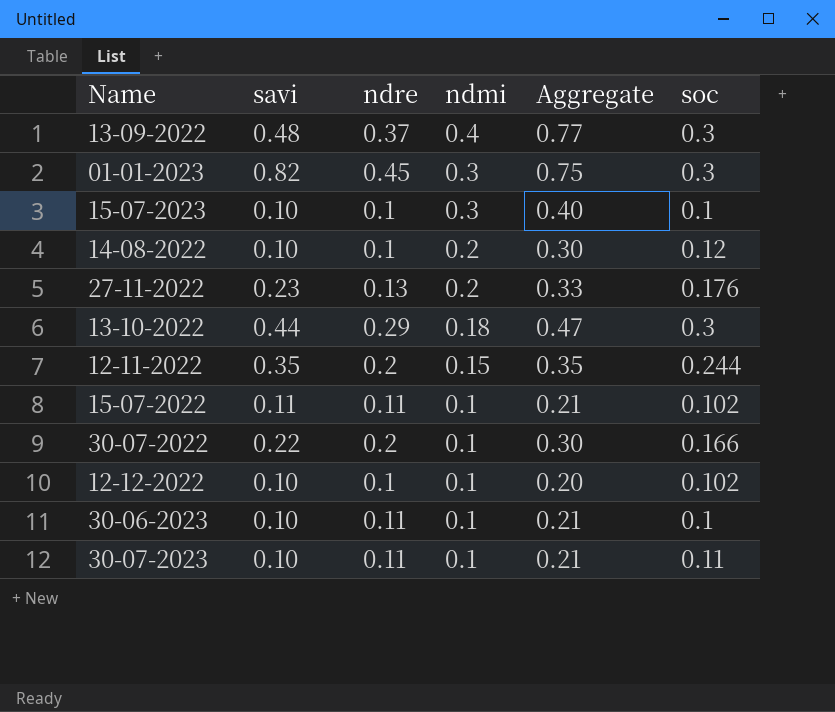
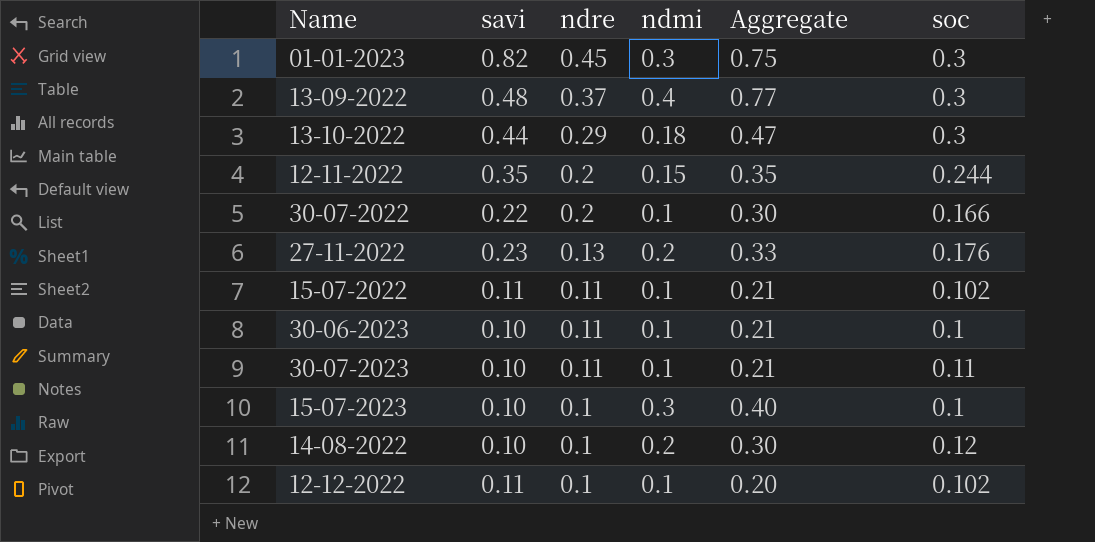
row order: ndmi descending -> ndre descending
12-12-2022 | savi: 0.10 -> 0.11

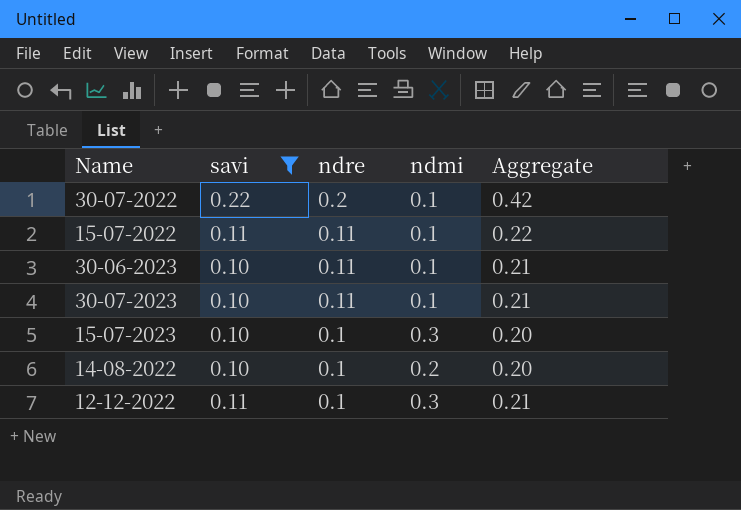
filter: none -> savi <= 0.22
column soc | position: 6 -> none
column Aggregate | formula: [ndre] + [ndmi] -> [savi] + [ndre]
12-12-2022 | ndmi: 0.1 -> 0.3

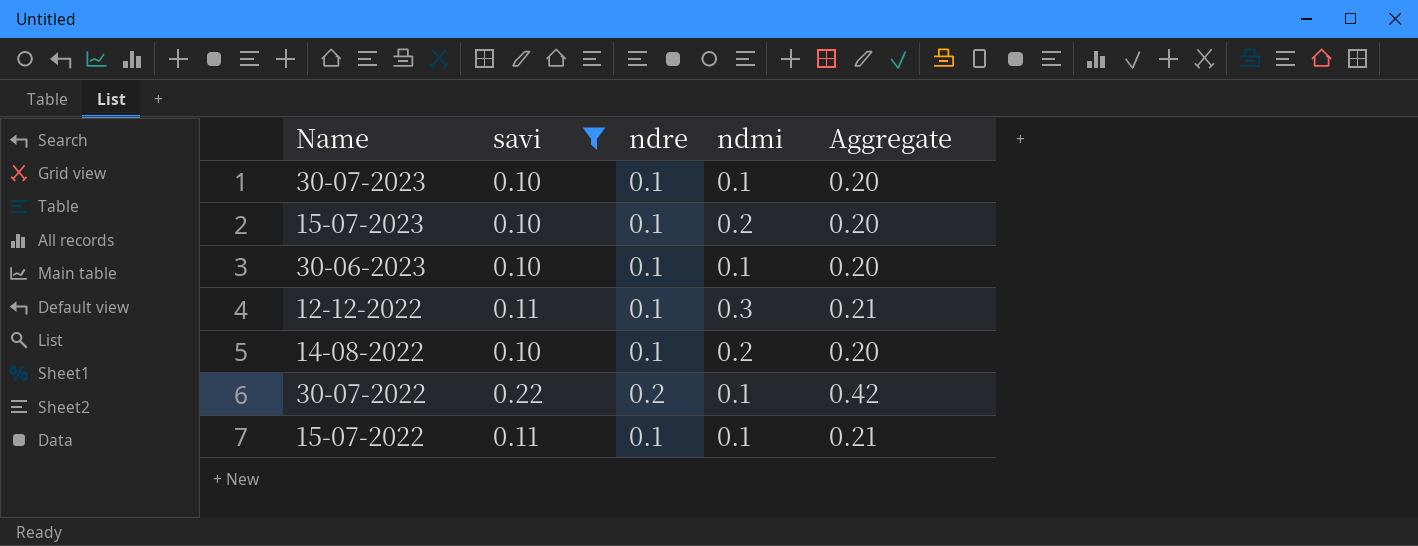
row order: ndre descending -> Name descending
30-07-2023 | ndre: 0.11 -> 0.1
30-07-2023 | Aggregate: 0.21 -> 0.20
15-07-2023 | ndmi: 0.3 -> 0.2
30-06-2023 | ndre: 0.11 -> 0.1
30-06-2023 | Aggregate: 0.21 -> 0.20
15-07-2022 | ndre: 0.11 -> 0.1
15-07-2022 | Aggregate: 0.22 -> 0.21

